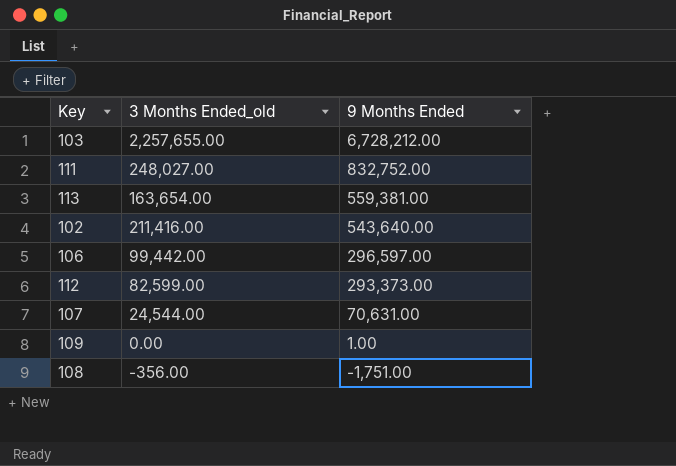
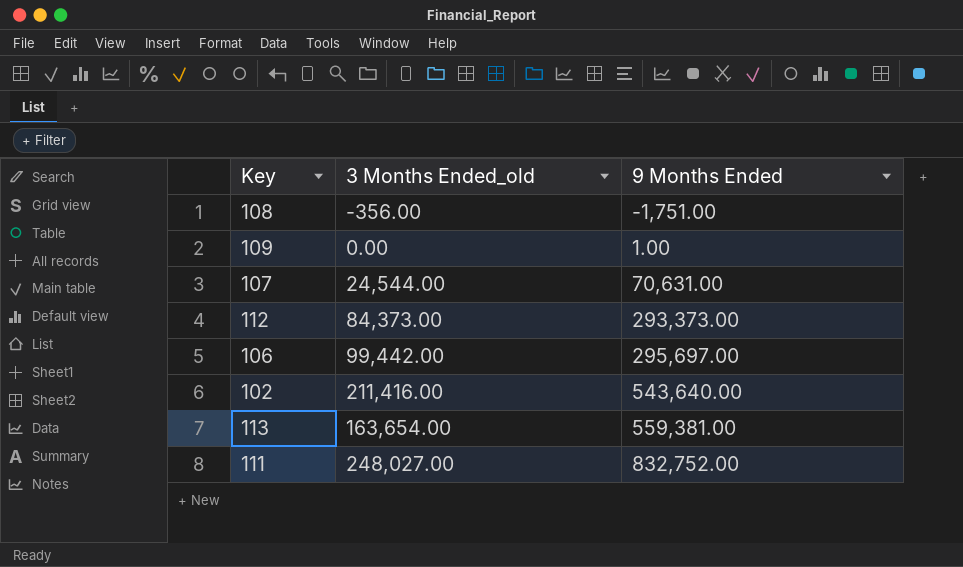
row order: 9 Months Ended descending -> 9 Months Ended ascending
row 103: 2,257,655.00 | 6,728,212.00 -> none
112 | 3 Months Ended_old: 82,599.00 -> 84,373.00
106 | 9 Months Ended: 296,597.00 -> 295,697.00

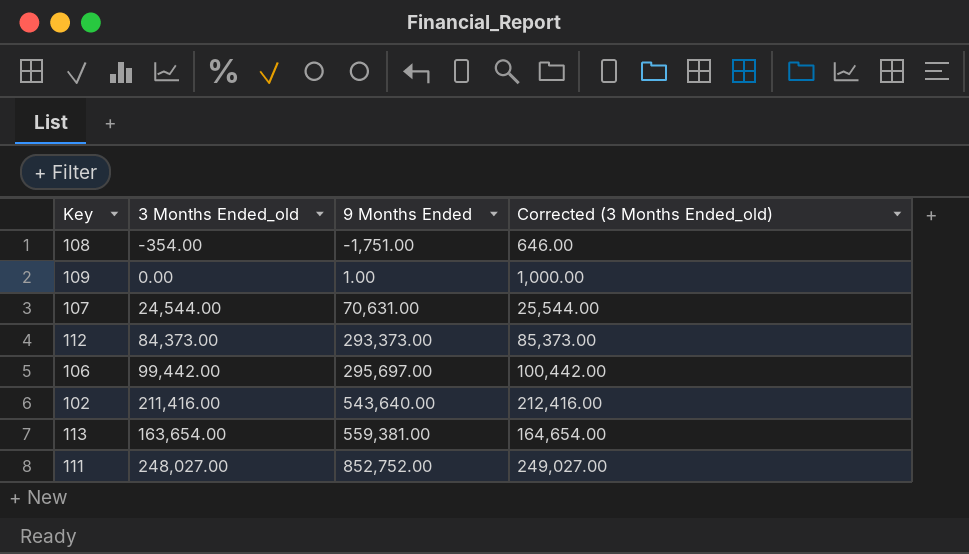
column Corrected (3 Months Ended_old) | formula: none -> [3 Months Ended_old] + 1000
108 | 3 Months Ended_old: -356.00 -> -354.00
111 | 9 Months Ended: 832,752.00 -> 852,752.00

